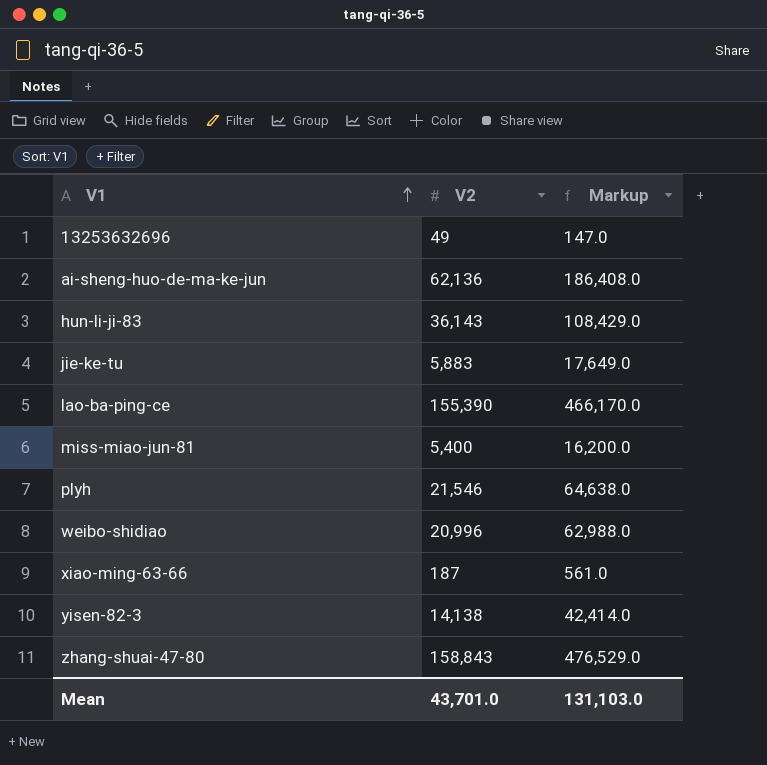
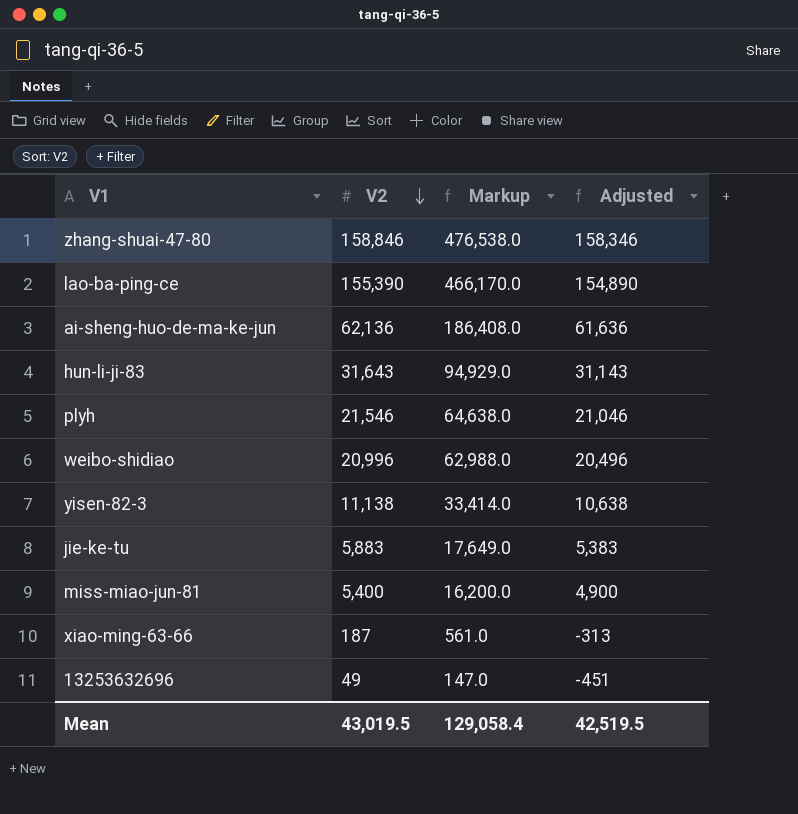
row order: V1 ascending -> V2 descending
column Adjusted | formula: none -> [V2] - 500
zhang-shuai-47-80 | V2: 158,843 -> 158,846
zhang-shuai-47-80 | Markup: 476,529.0 -> 476,538.0
hun-li-ji-83 | V2: 36,143 -> 31,643
hun-li-ji-83 | Markup: 108,429.0 -> 94,929.0
yisen-82-3 | V2: 14,138 -> 11,138
yisen-82-3 | Markup: 42,414.0 -> 33,414.0
Mean | V2: 43,701.0 -> 43,019.5
Mean | Markup: 131,103.0 -> 129,058.4

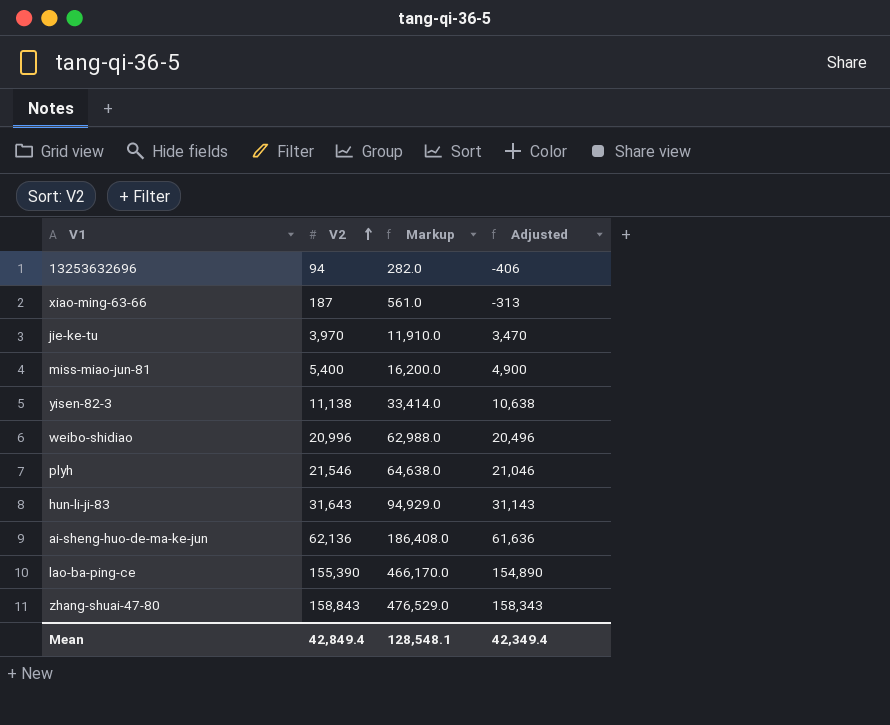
row order: V2 descending -> V2 ascending
13253632696 | V2: 49 -> 94
13253632696 | Markup: 147.0 -> 282.0
13253632696 | Adjusted: -451 -> -406
jie-ke-tu | V2: 5,883 -> 3,970
jie-ke-tu | Markup: 17,649.0 -> 11,910.0
jie-ke-tu | Adjusted: 5,383 -> 3,470
zhang-shuai-47-80 | V2: 158,846 -> 158,843
zhang-shuai-47-80 | Markup: 476,538.0 -> 476,529.0
zhang-shuai-47-80 | Adjusted: 158,346 -> 158,343
Mean | V2: 43,019.5 -> 42,849.4
Mean | Markup: 129,058.4 -> 128,548.1
Mean | Adjusted: 42,519.5 -> 42,349.4

